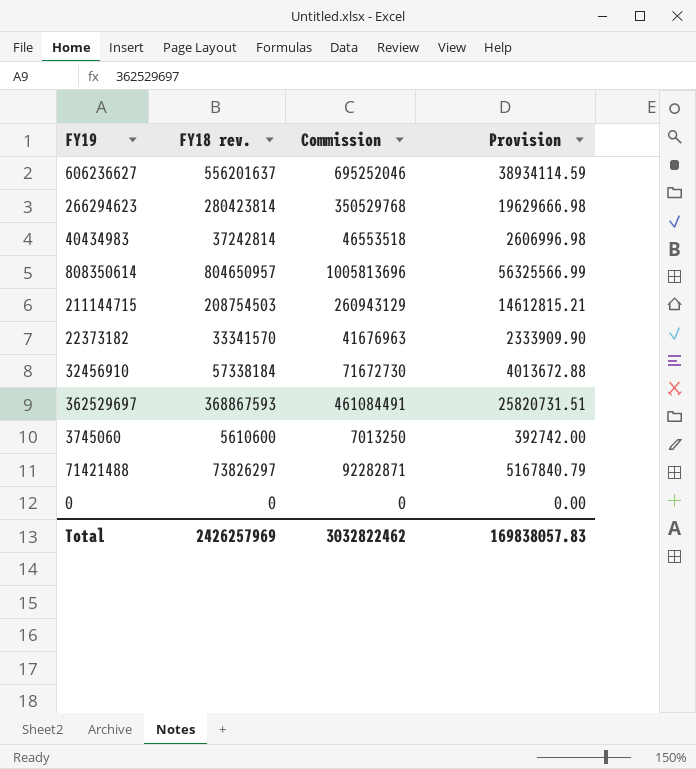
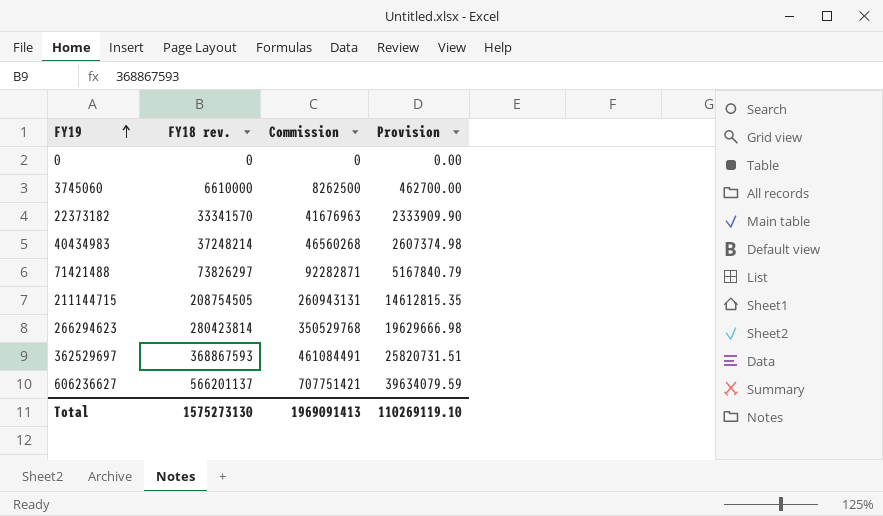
row order: none -> FY19 ascending
row 808350614: 804650957 | 1005813696 | 56325566.99 -> none
row 32456910: 57338184 | 71672730 | 4013672.88 -> none
3745060 | FY18 rev.: 5610600 -> 6610000
3745060 | Commission: 7013250 -> 8262500
3745060 | Provision: 392742.00 -> 462700.00
40434983 | FY18 rev.: 37242814 -> 37248214
40434983 | Commission: 46553518 -> 46560268
40434983 | Provision: 2606996.98 -> 2607374.98
211144715 | FY18 rev.: 208754503 -> 208754505
211144715 | Commission: 260943129 -> 260943131
211144715 | Provision: 14612815.21 -> 14612815.35
606236627 | FY18 rev.: 556201637 -> 566201137
606236627 | Commission: 695252046 -> 707751421
606236627 | Provision: 38934114.59 -> 39634079.59
Total | FY18 rev.: 2426257969 -> 1575273130
Total | Commission: 3032822462 -> 1969091413
Total | Provision: 169838057.83 -> 110269119.10

